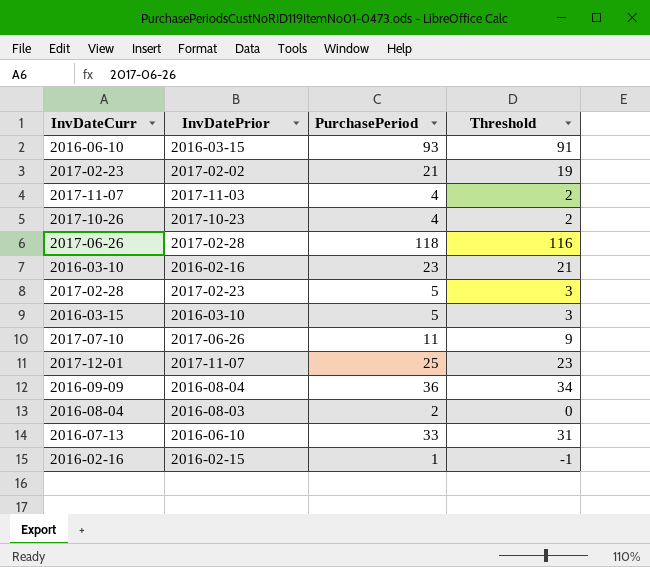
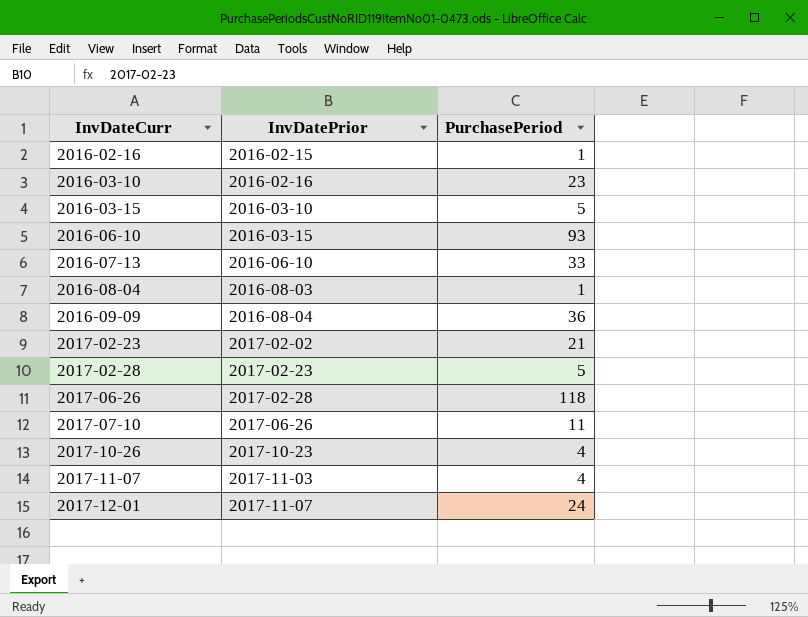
row order: none -> InvDateCurr ascending
column Threshold | formula: [PurchasePeriod] - 2 -> none
2016-08-04 | PurchasePeriod: 2 -> 1
2017-12-01 | PurchasePeriod: 25 -> 24

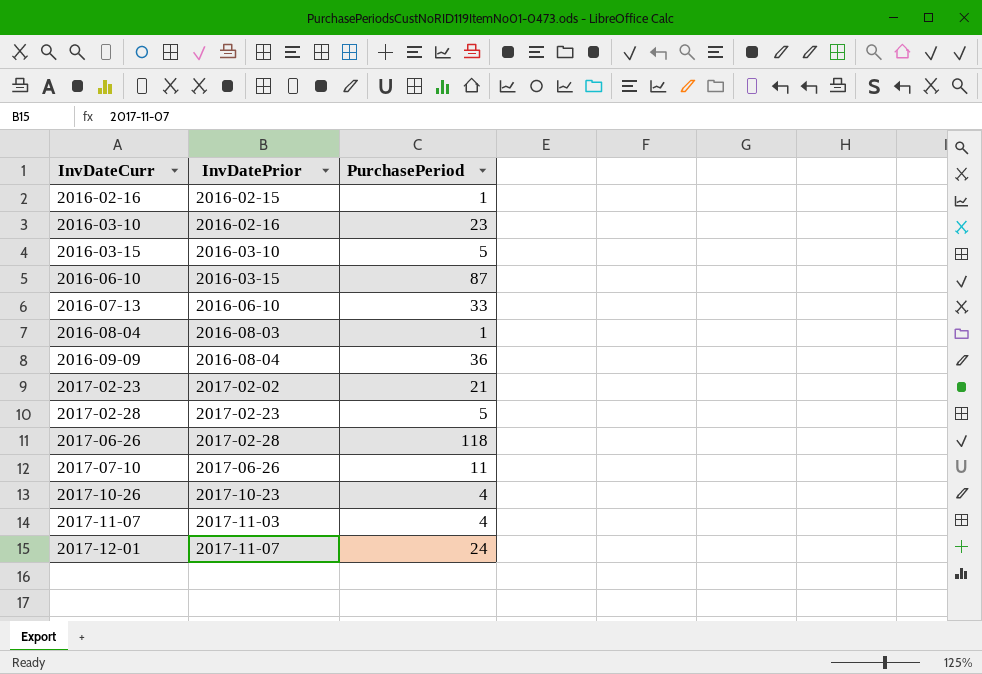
2016-06-10 | PurchasePeriod: 93 -> 87

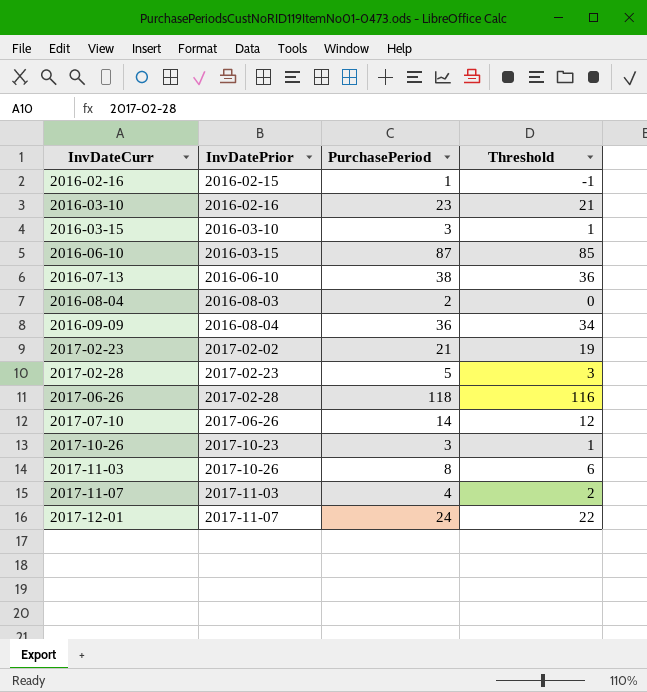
column Threshold | formula: none -> [PurchasePeriod] - 2
2016-03-15 | PurchasePeriod: 5 -> 3
2016-07-13 | PurchasePeriod: 33 -> 38
2016-08-04 | PurchasePeriod: 1 -> 2
2017-07-10 | PurchasePeriod: 11 -> 14
2017-10-26 | PurchasePeriod: 4 -> 3
row 2017-11-03: none -> 2017-10-26 | 8 | 6

